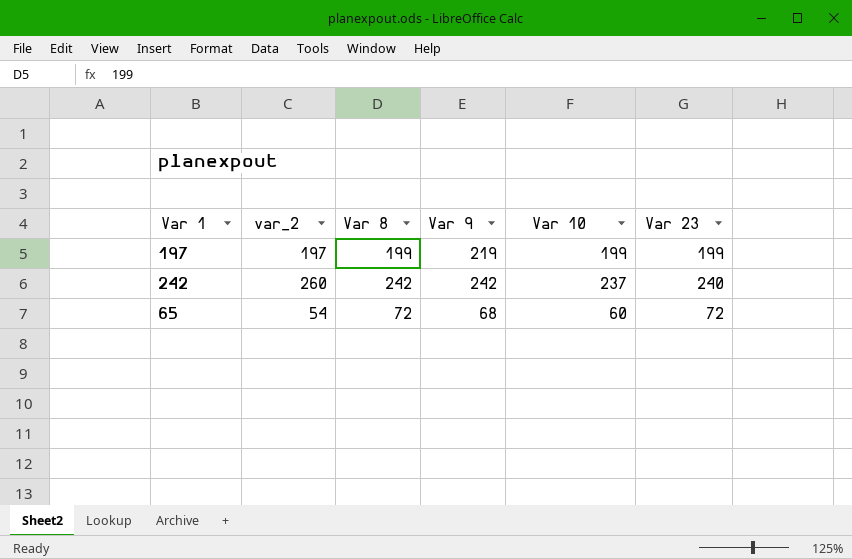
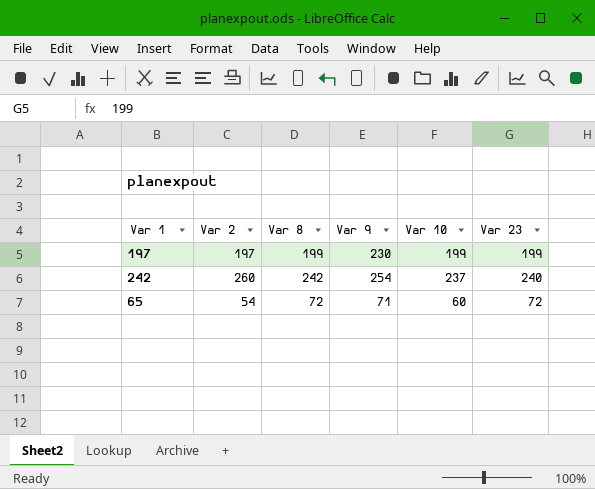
column name: var_2 -> Var 2
197 | Var 9: 219 -> 230
242 | Var 9: 242 -> 254
65 | Var 9: 68 -> 71

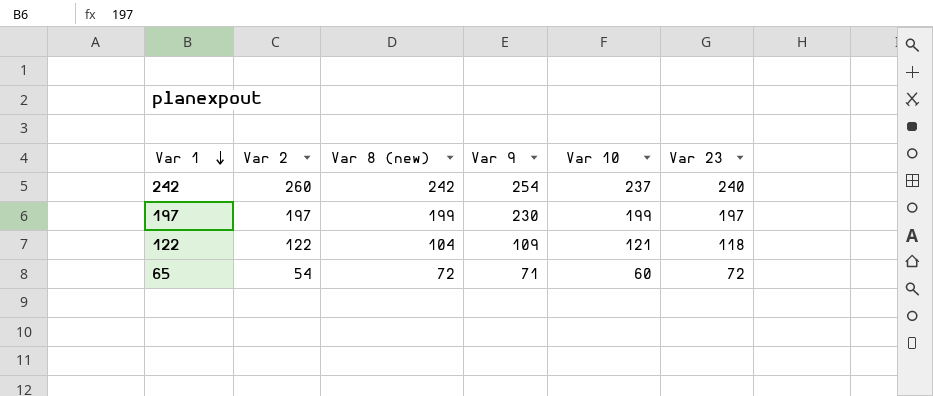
row order: none -> Var 1 descending
column name: Var 8 -> Var 8 (new)
197 | Var 23: 199 -> 197
row 122: none -> 122 | 104 | 109 | 121 | 118

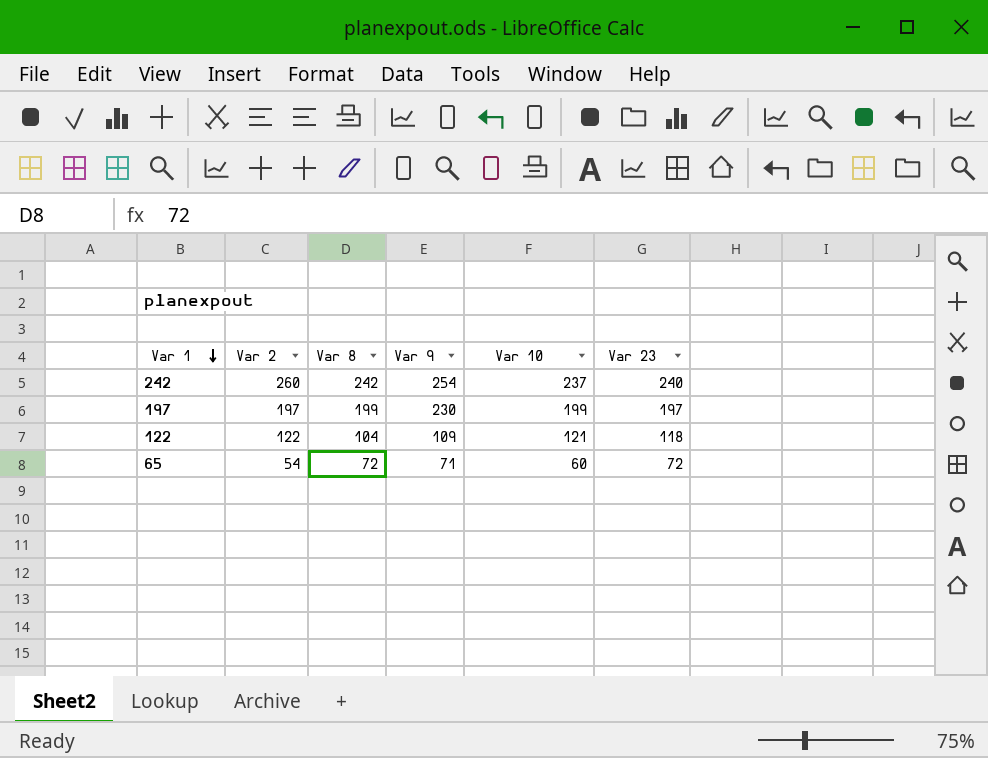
column name: Var 8 (new) -> Var 8

